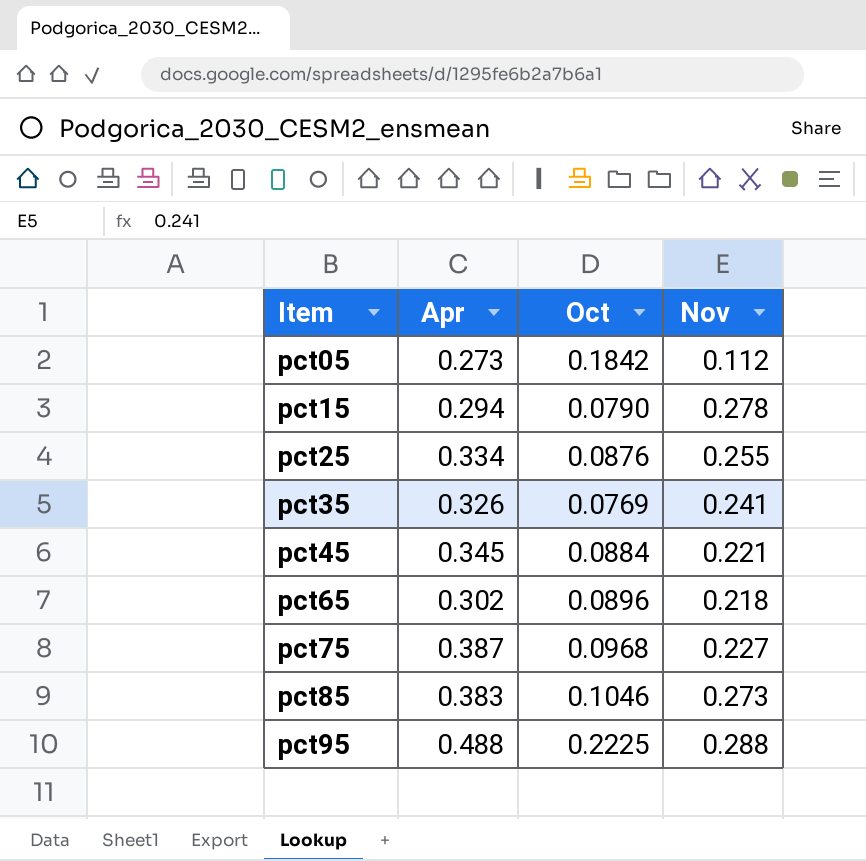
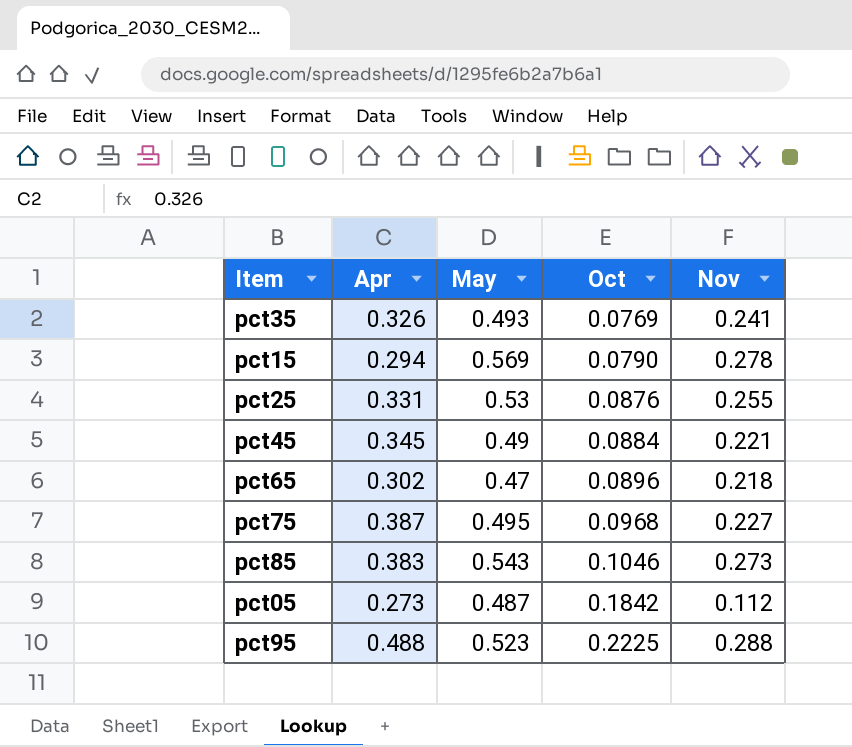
row order: Item ascending -> Oct ascending
column May | position: none -> 3
pct25 | Apr: 0.334 -> 0.331

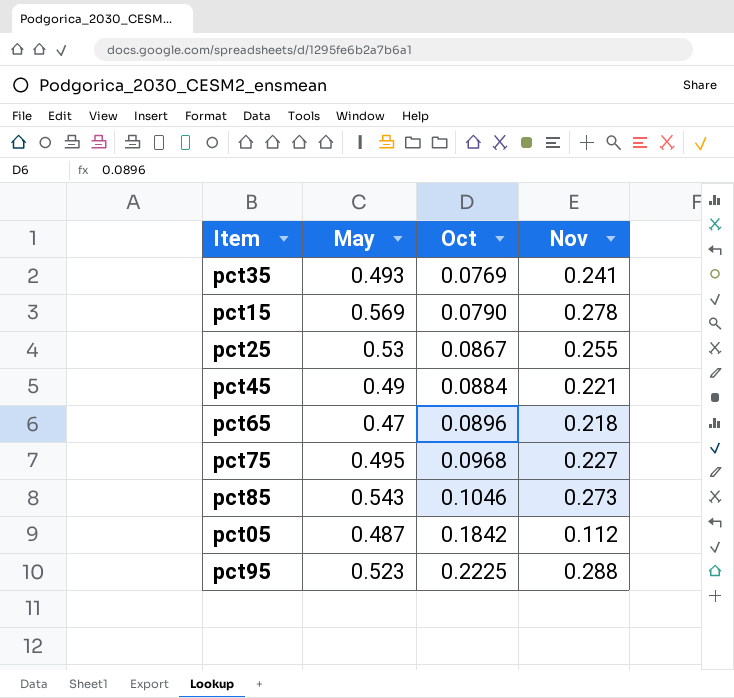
column Apr | position: 2 -> none
pct25 | Oct: 0.0876 -> 0.0867

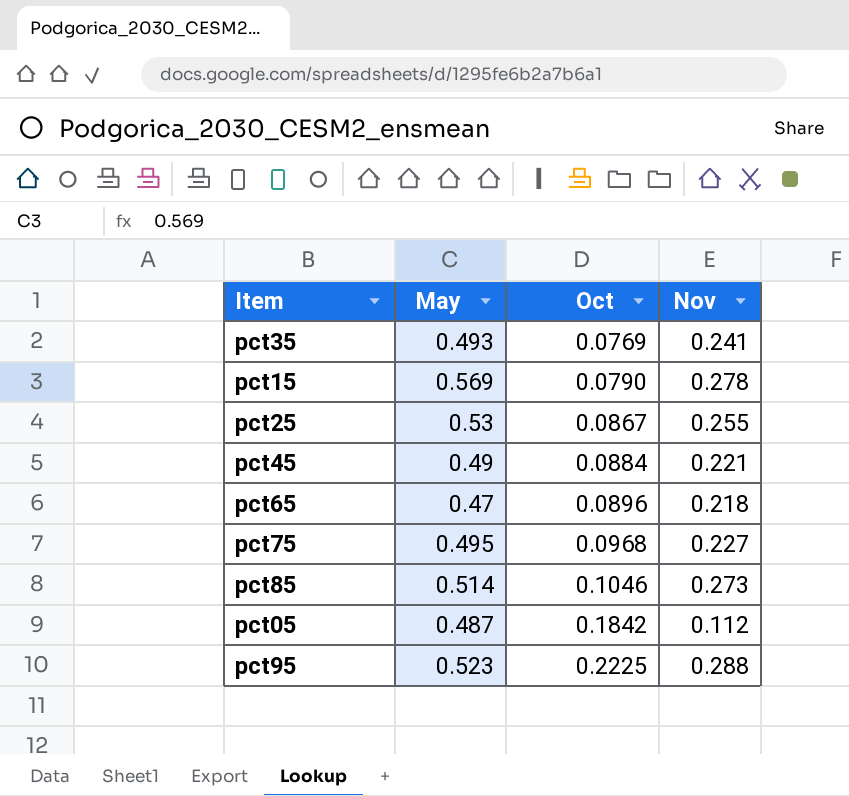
pct85 | May: 0.543 -> 0.514

